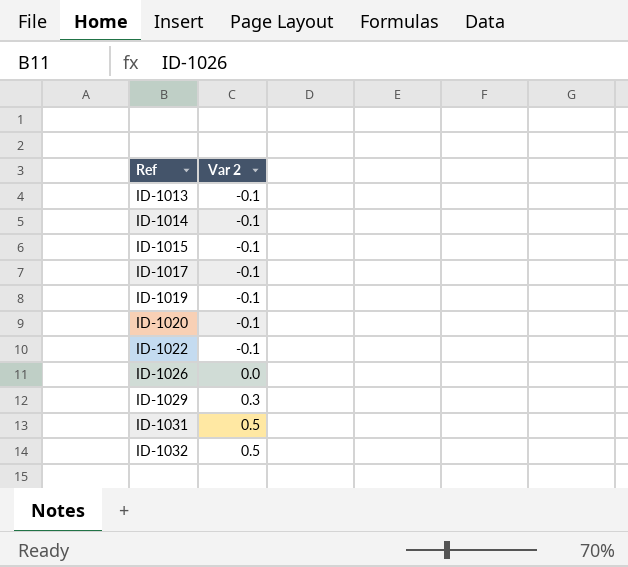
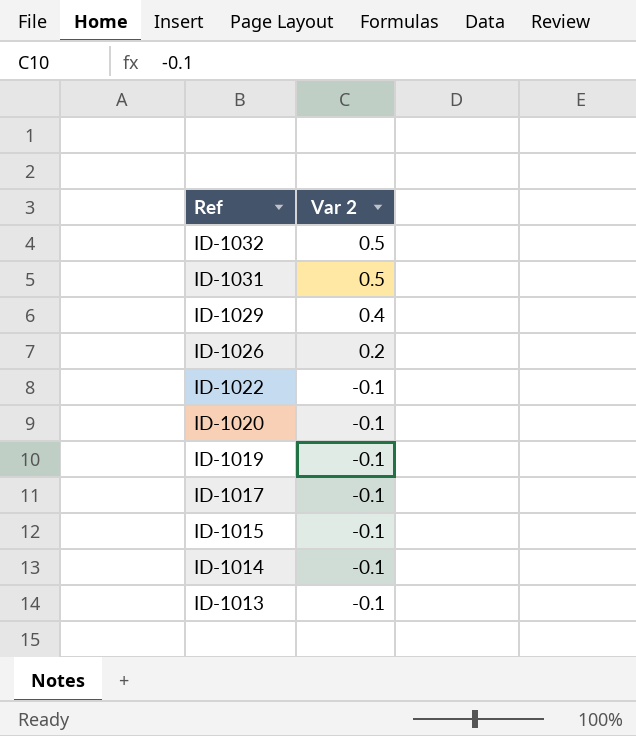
row order: Ref ascending -> Ref descending
ID-1029 | Var 2: 0.3 -> 0.4
ID-1026 | Var 2: 0.0 -> 0.2

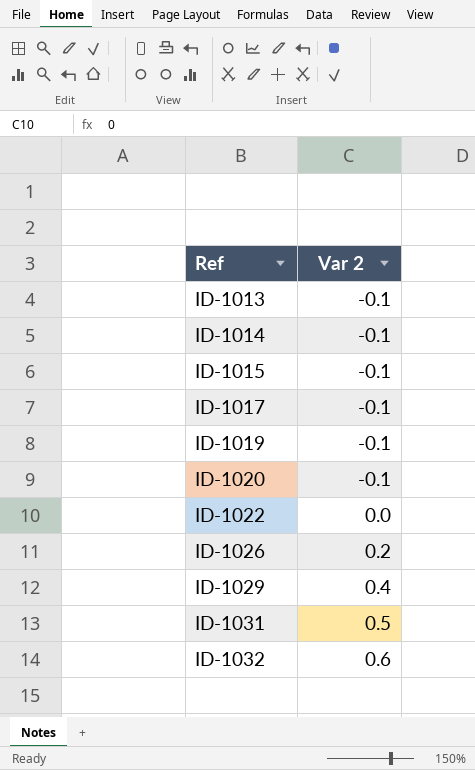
row order: Ref descending -> Ref ascending
ID-1022 | Var 2: -0.1 -> 0.0
ID-1032 | Var 2: 0.5 -> 0.6

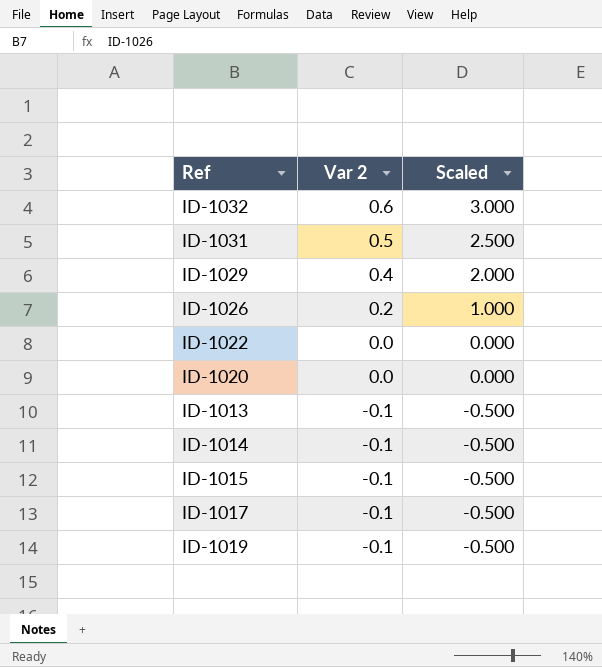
row order: Ref ascending -> Var 2 descending
column Scaled | formula: none -> [Var 2] * 5
ID-1020 | Var 2: -0.1 -> 0.0

